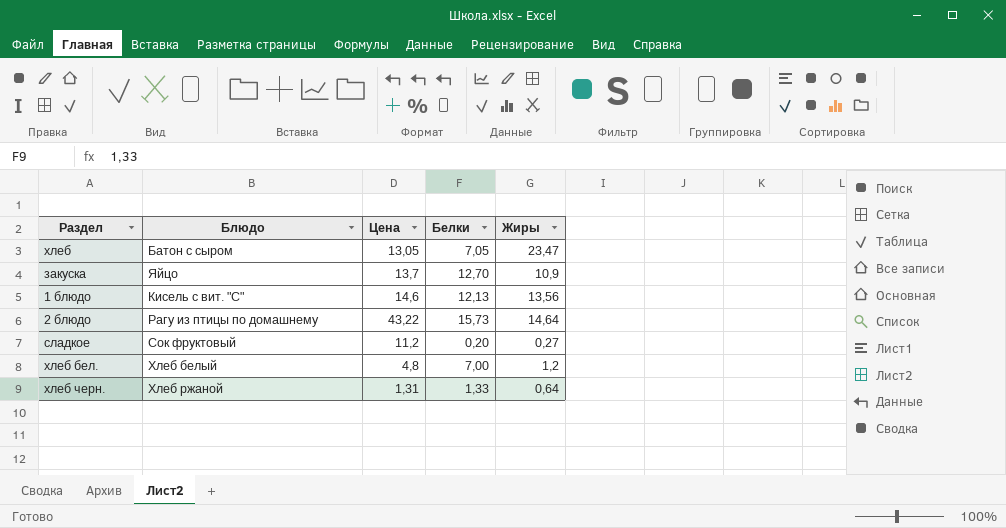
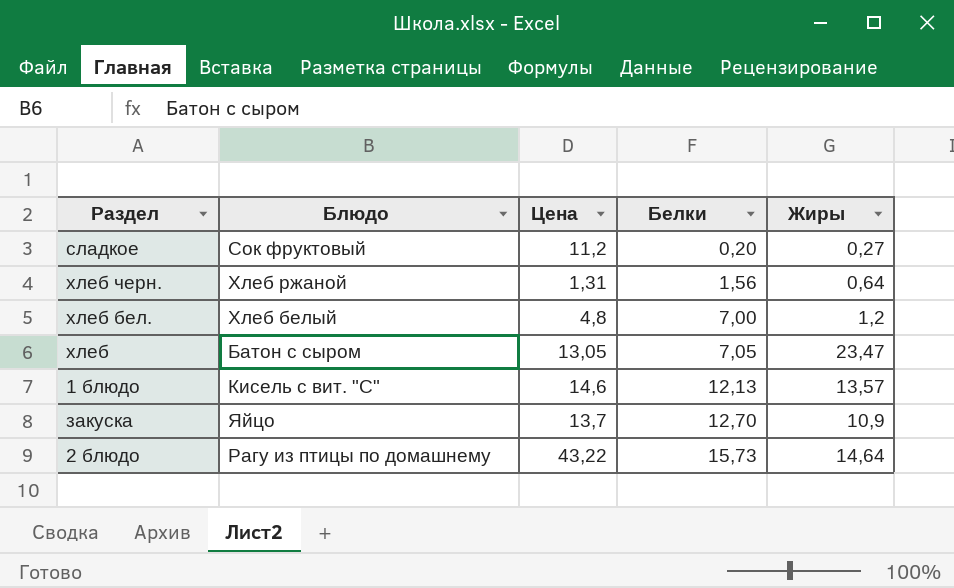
row order: none -> Белки ascending
хлеб черн. | Белки: 1,33 -> 1,56
1 блюдо | Жиры: 13,56 -> 13,57

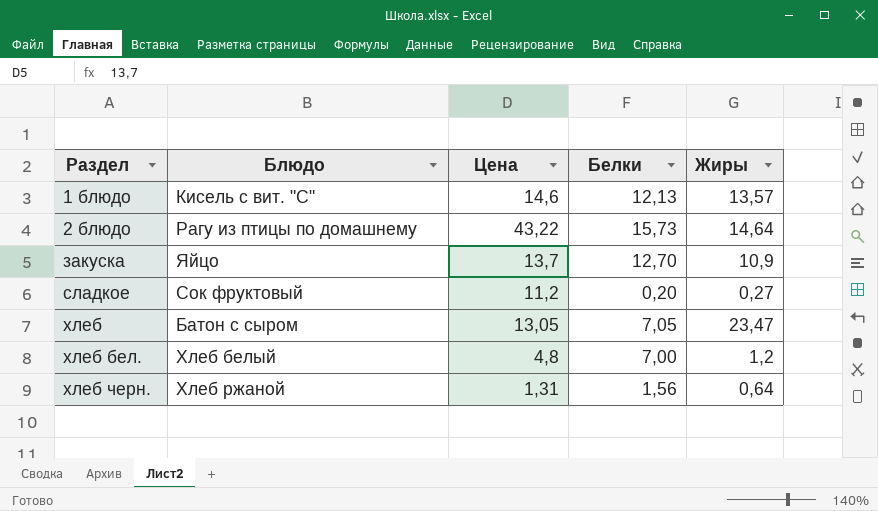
row order: Белки ascending -> Раздел ascending

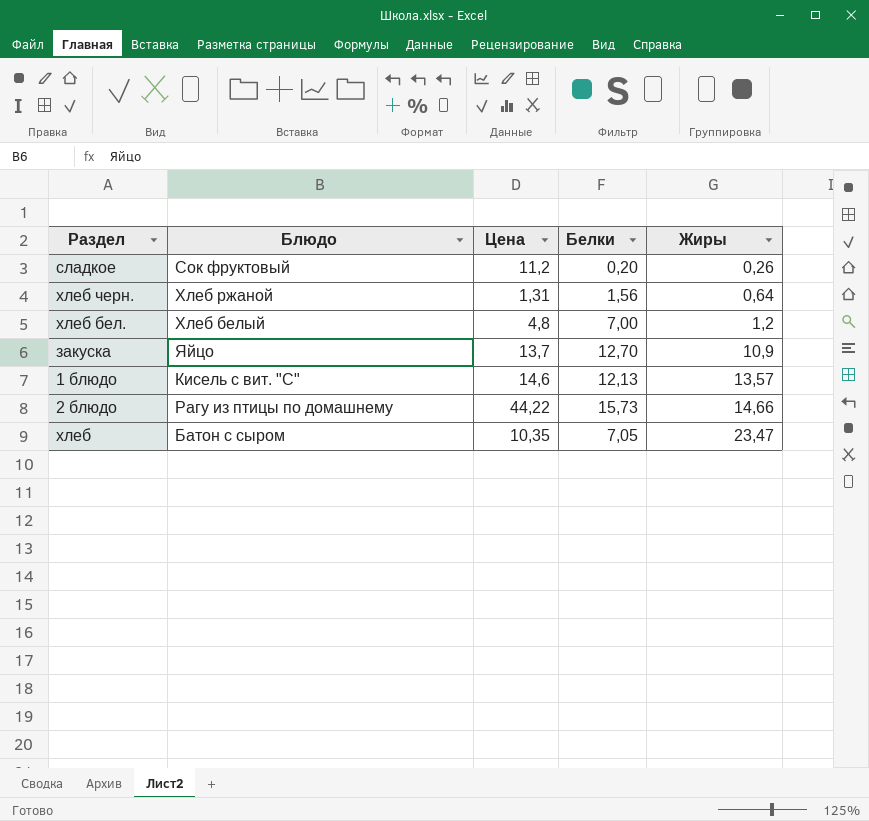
row order: Раздел ascending -> Жиры ascending
сладкое | Жиры: 0,27 -> 0,26
2 блюдо | Цена: 43,22 -> 44,22
2 блюдо | Жиры: 14,64 -> 14,66
хлеб | Цена: 13,05 -> 10,35

